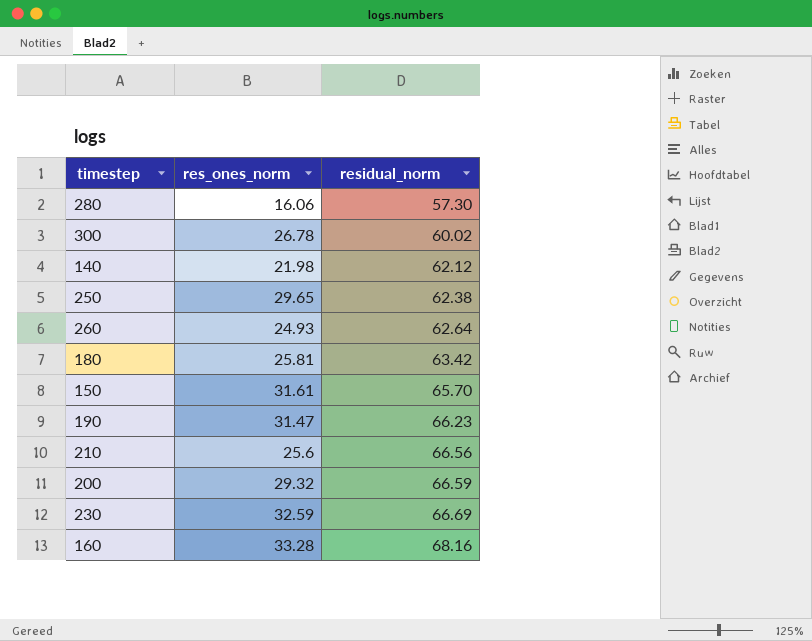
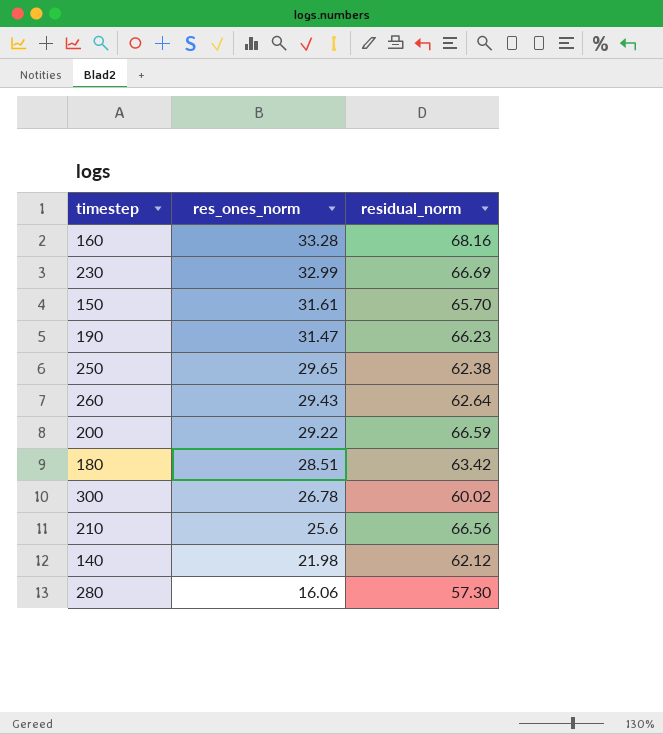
row order: residual_norm ascending -> res_ones_norm descending
230 | res_ones_norm: 32.59 -> 32.99
260 | res_ones_norm: 24.93 -> 29.43
200 | res_ones_norm: 29.32 -> 29.22
180 | res_ones_norm: 25.81 -> 28.51

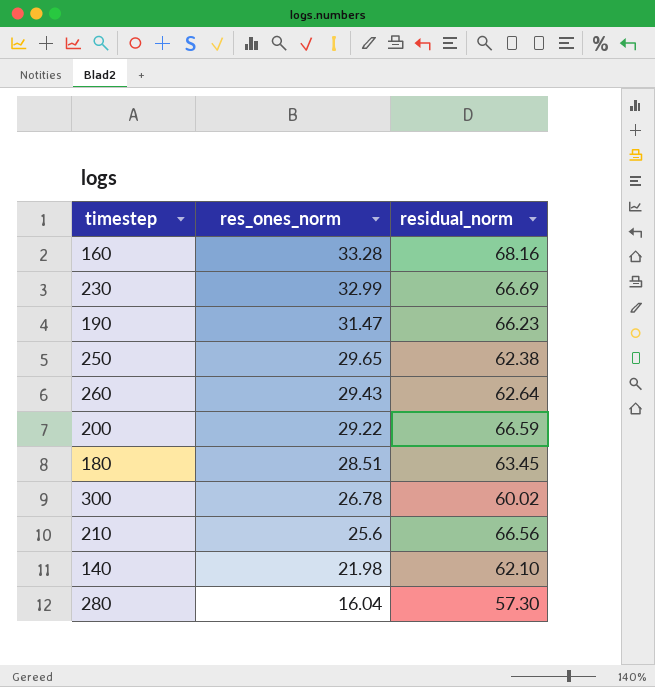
row 150: 31.61 | 65.70 -> none
180 | residual_norm: 63.42 -> 63.45
140 | residual_norm: 62.12 -> 62.10
280 | res_ones_norm: 16.06 -> 16.04

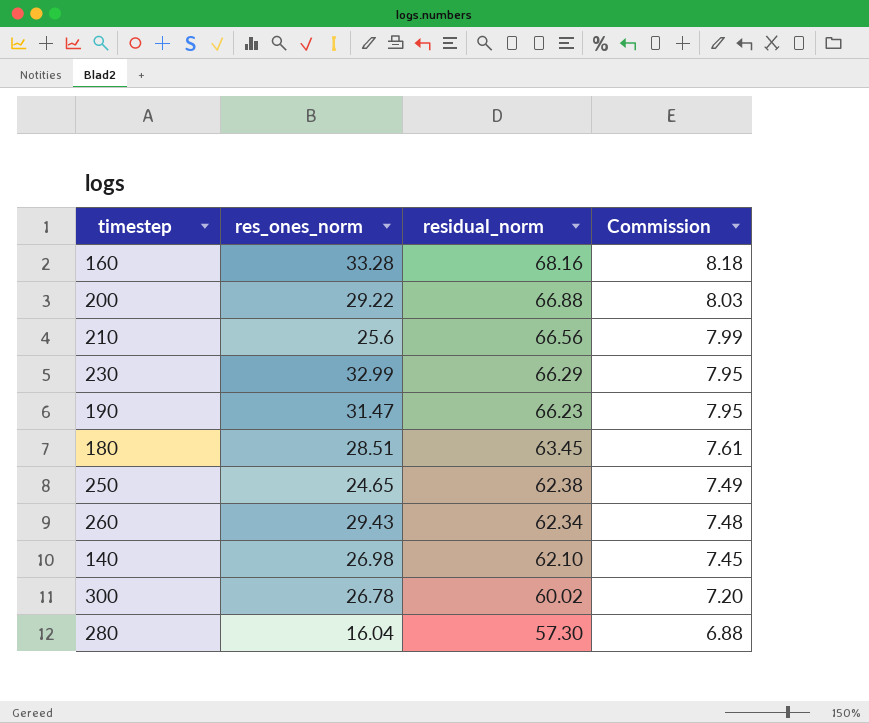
row order: res_ones_norm descending -> residual_norm descending
column Commission | formula: none -> [residual_norm] * 0.12
200 | residual_norm: 66.59 -> 66.88
230 | residual_norm: 66.69 -> 66.29
250 | res_ones_norm: 29.65 -> 24.65
260 | residual_norm: 62.64 -> 62.34
140 | res_ones_norm: 21.98 -> 26.98

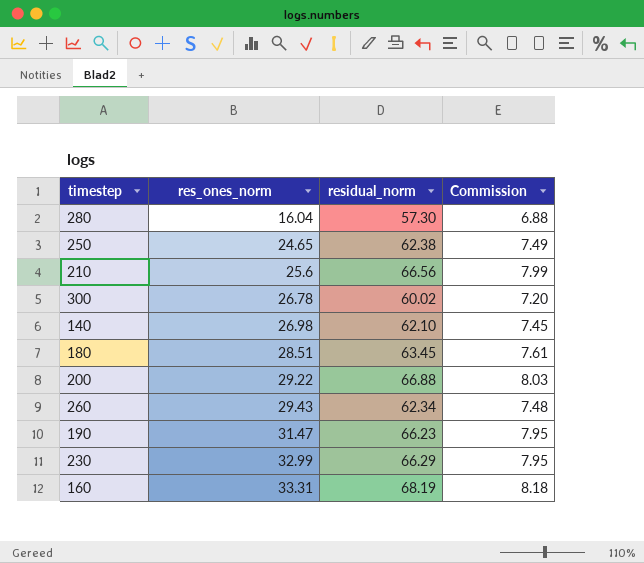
row order: residual_norm descending -> res_ones_norm ascending
160 | res_ones_norm: 33.28 -> 33.31
160 | residual_norm: 68.16 -> 68.19

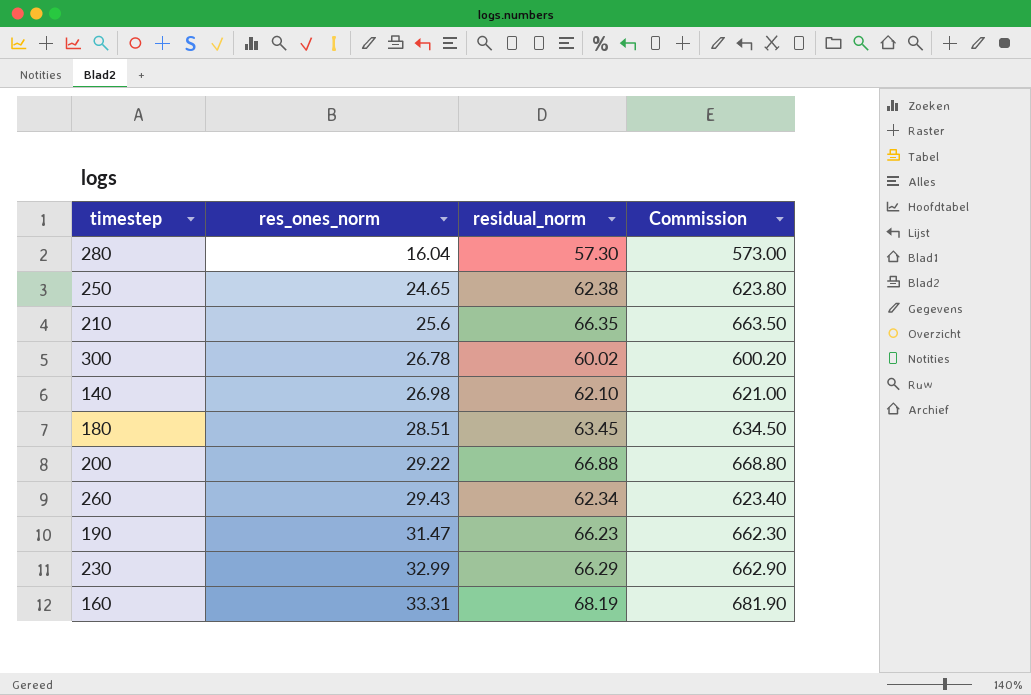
column Commission | formula: [residual_norm] * 0.12 -> [residual_norm] * 10
210 | residual_norm: 66.56 -> 66.35

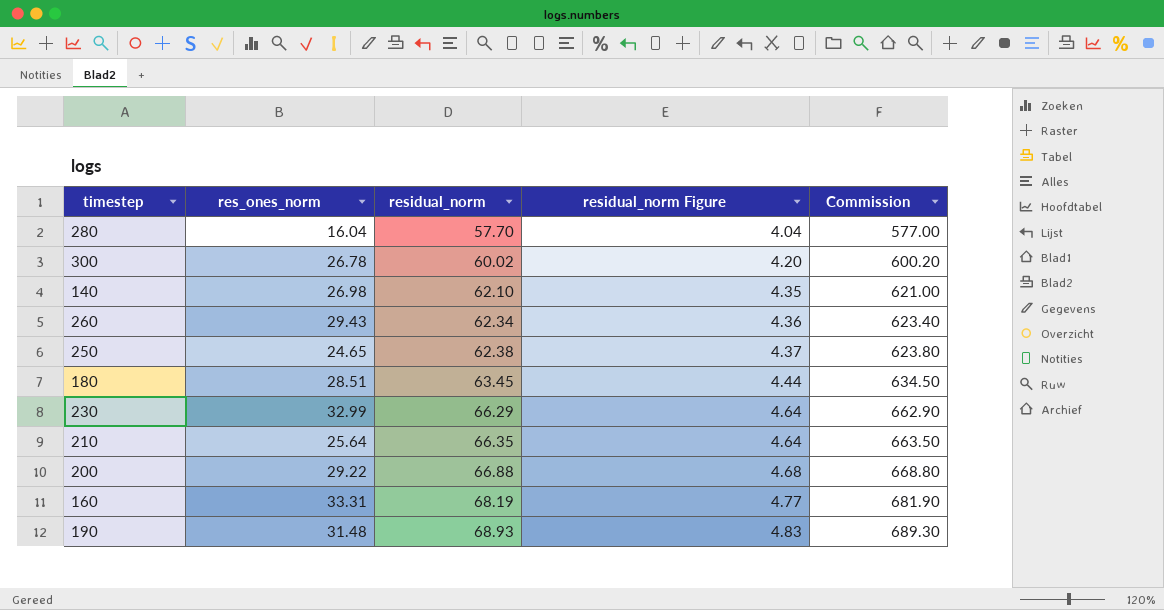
row order: res_ones_norm ascending -> residual_norm ascending
column residual_norm Figure | formula: none -> [residual_norm] * 0.07
280 | residual_norm: 57.30 -> 57.70
280 | Commission: 573.00 -> 577.00
210 | res_ones_norm: 25.6 -> 25.64
190 | res_ones_norm: 31.47 -> 31.48
190 | residual_norm: 66.23 -> 68.93
190 | Commission: 662.30 -> 689.30

